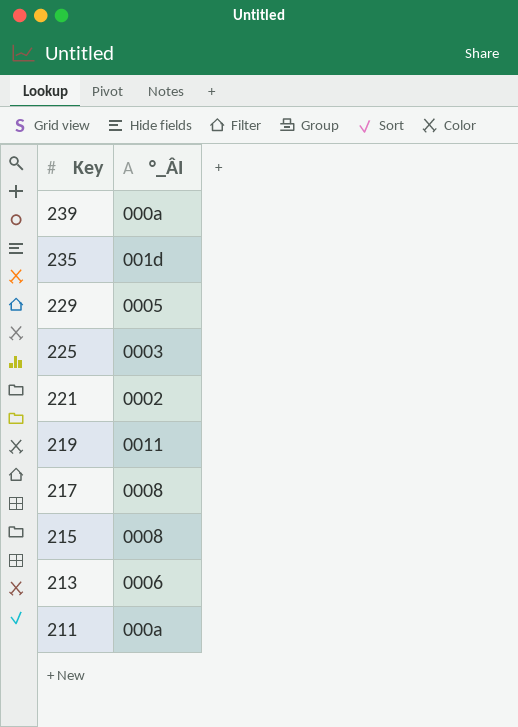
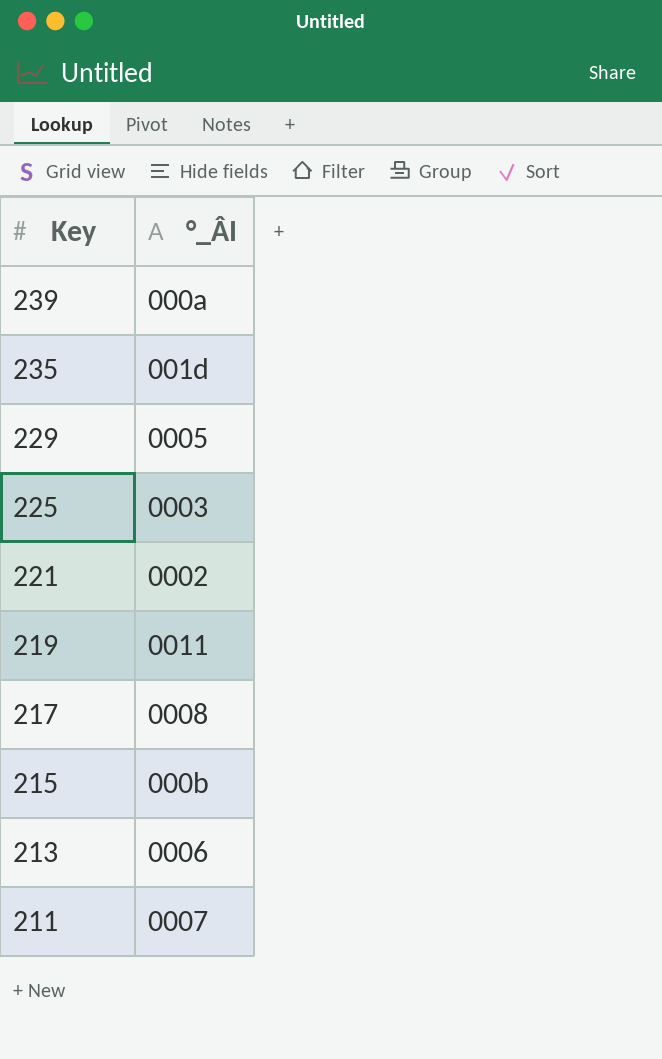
215 | °_ÂI: 0008 -> 000b
211 | °_ÂI: 000a -> 0007

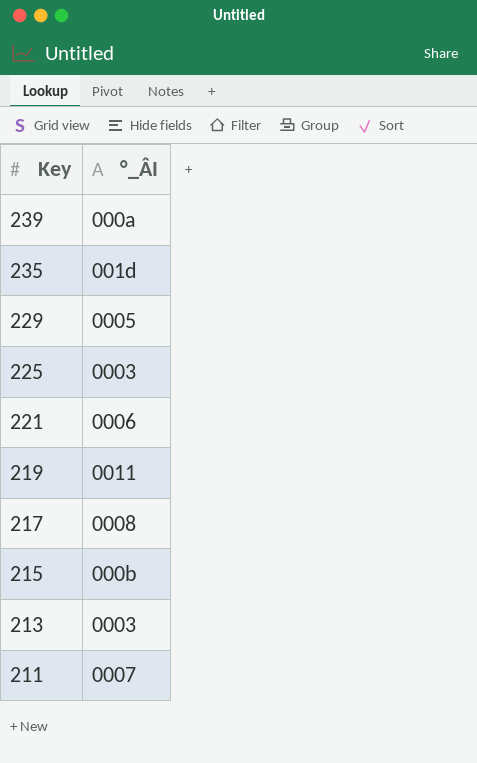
221 | °_ÂI: 0002 -> 0006
213 | °_ÂI: 0006 -> 0003

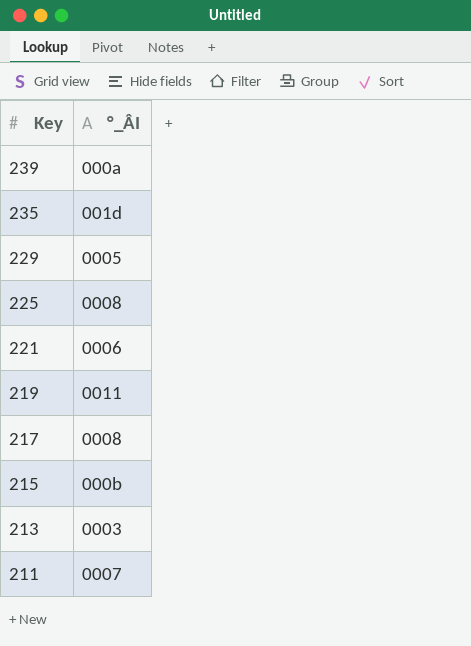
225 | °_ÂI: 0003 -> 0008

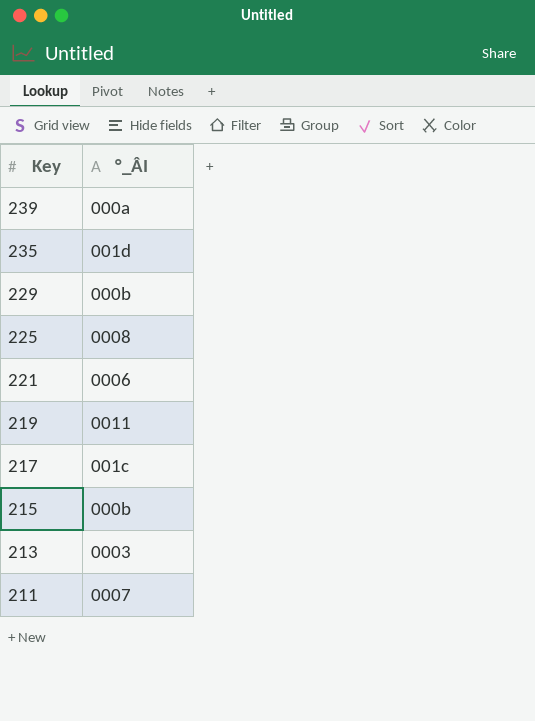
229 | °_ÂI: 0005 -> 000b
217 | °_ÂI: 0008 -> 001c

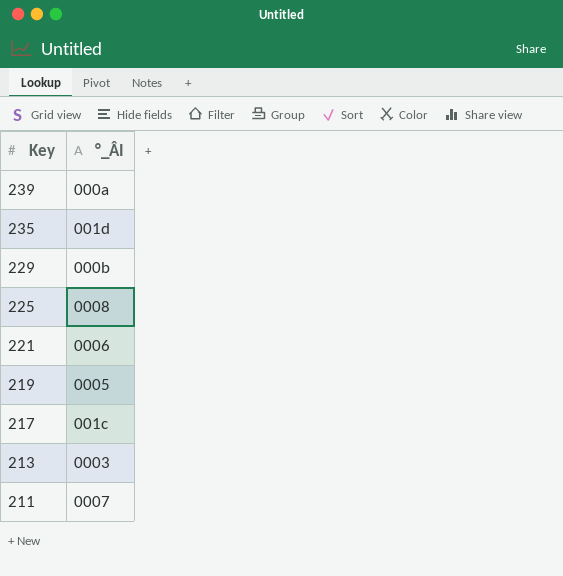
row 215: 000b -> none
219 | °_ÂI: 0011 -> 0005

